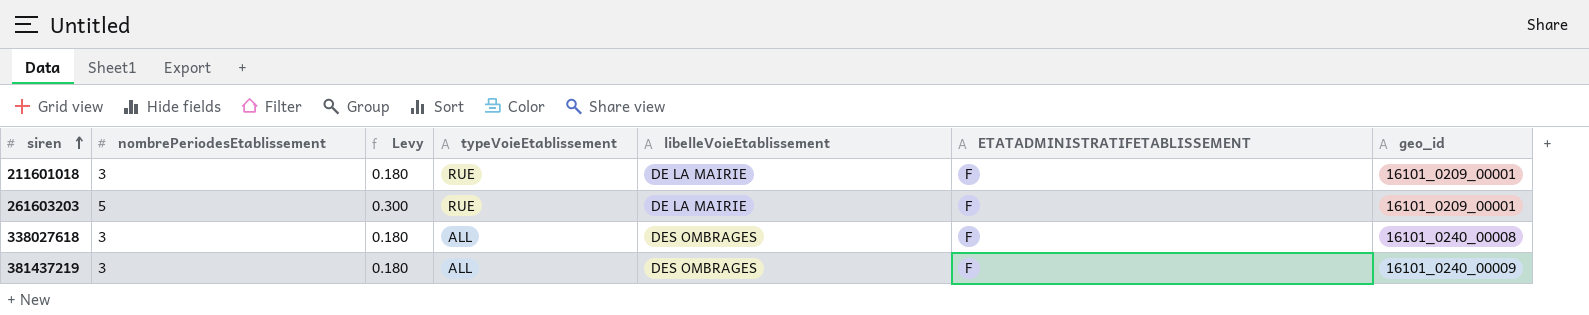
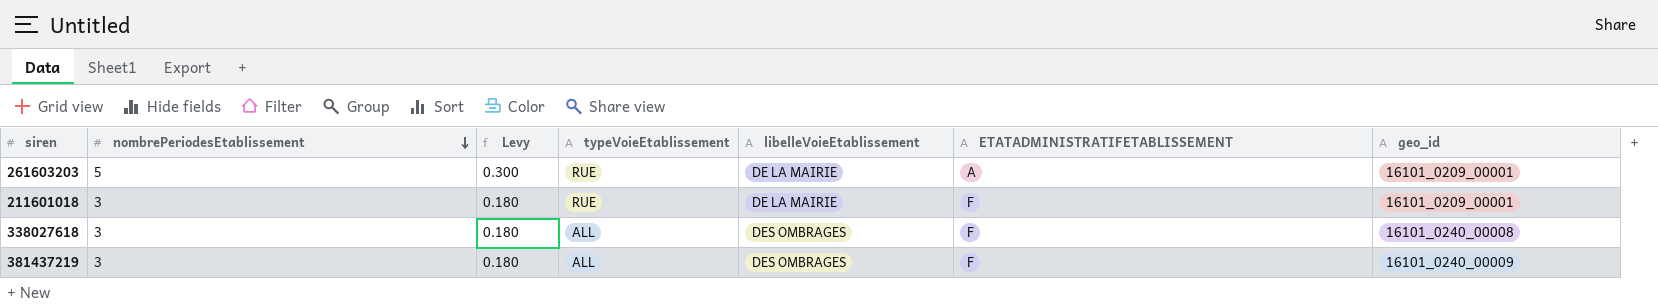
row order: siren ascending -> nombrePeriodesEtablissement descending
261603203 | ETATADMINISTRATIFETABLISSEMENT: F -> A

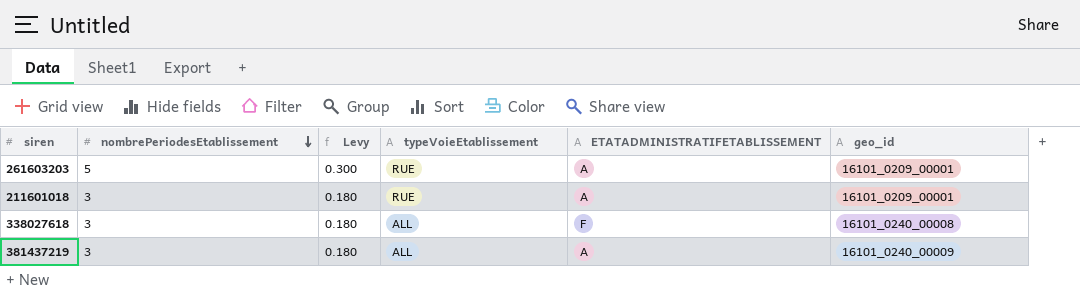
column libelleVoieEtablissement | position: 5 -> none
211601018 | ETATADMINISTRATIFETABLISSEMENT: F -> A
381437219 | ETATADMINISTRATIFETABLISSEMENT: F -> A

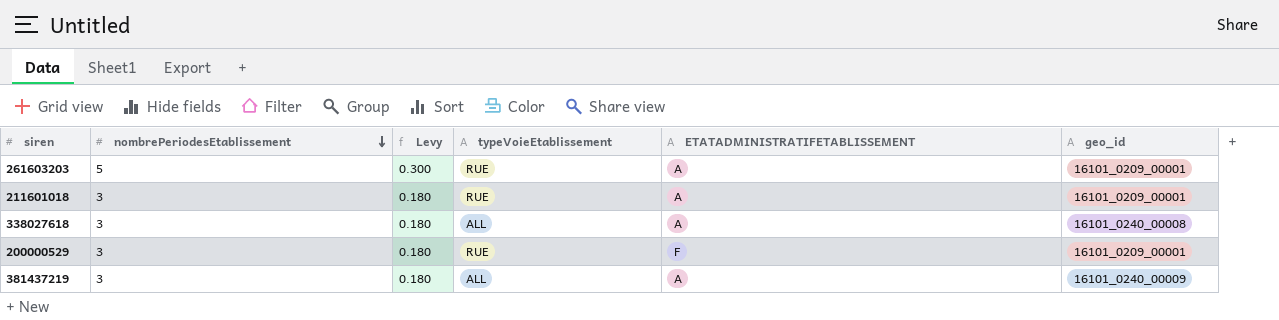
338027618 | ETATADMINISTRATIFETABLISSEMENT: F -> A
row 200000529: none -> 3 | 0.180 | RUE | F | 16101_0209_00001

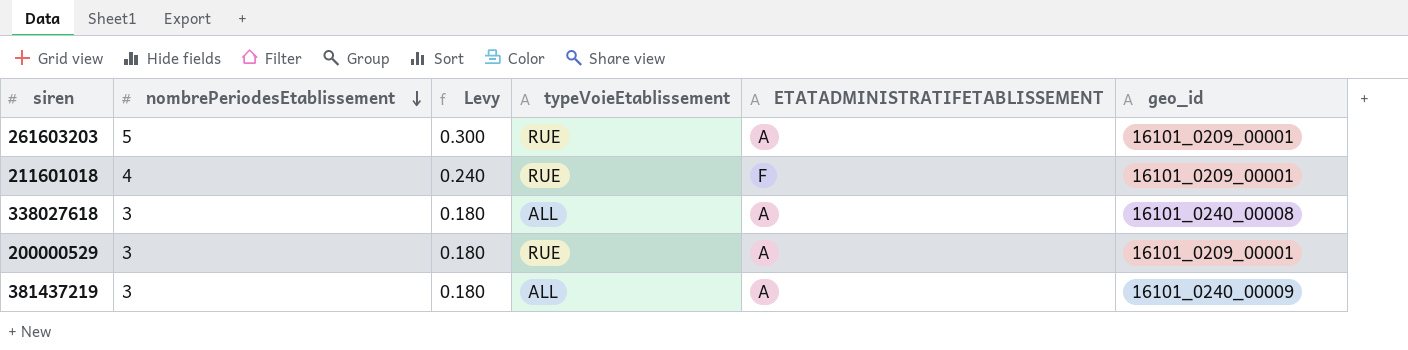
211601018 | nombrePeriodesEtablissement: 3 -> 4
211601018 | Levy: 0.180 -> 0.240
211601018 | ETATADMINISTRATIFETABLISSEMENT: A -> F
200000529 | ETATADMINISTRATIFETABLISSEMENT: F -> A

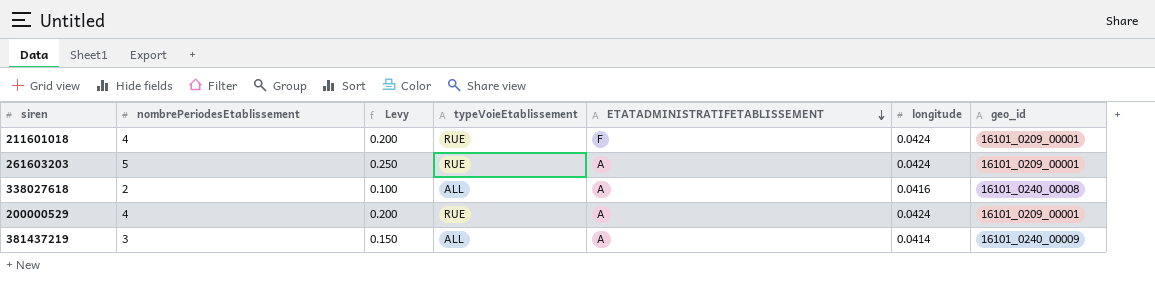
row order: nombrePeriodesEtablissement descending -> ETATADMINISTRATIFETABLISSEMENT descending
column Levy | formula: [nombrePeriodesEtablissement] * 0.06 -> [nombrePeriodesEtablissement] * 0.05
column longitude | position: none -> 6
338027618 | nombrePeriodesEtablissement: 3 -> 2
200000529 | nombrePeriodesEtablissement: 3 -> 4

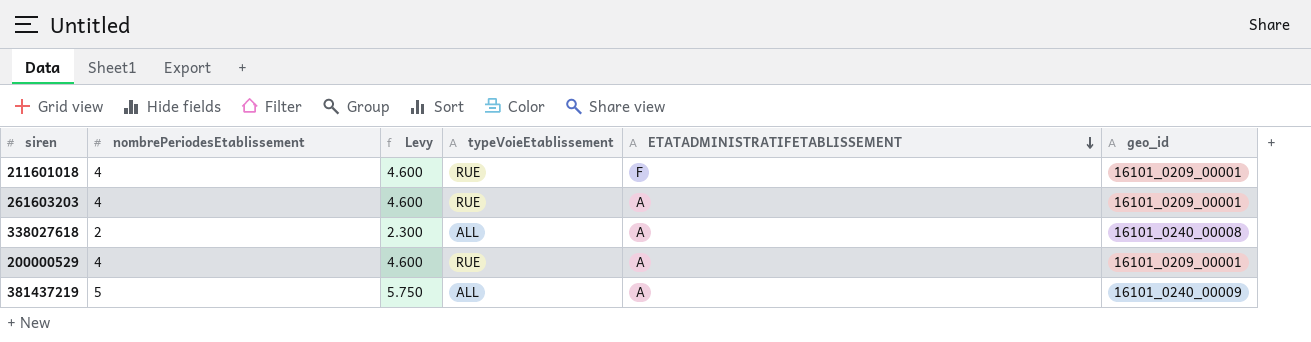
column longitude | position: 6 -> none
column Levy | formula: [nombrePeriodesEtablissement] * 0.05 -> [nombrePeriodesEtablissement] * 1.15
261603203 | nombrePeriodesEtablissement: 5 -> 4
381437219 | nombrePeriodesEtablissement: 3 -> 5

